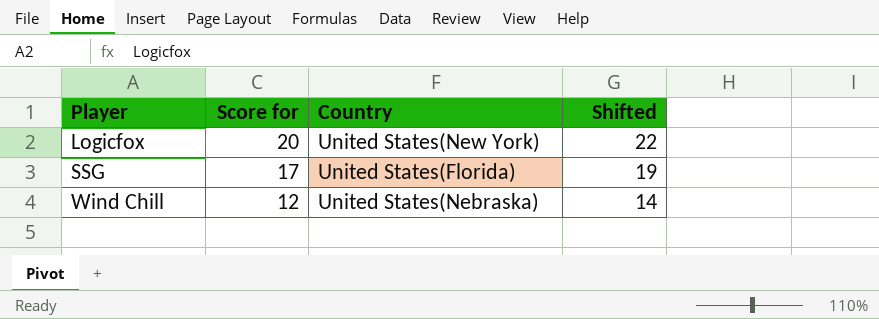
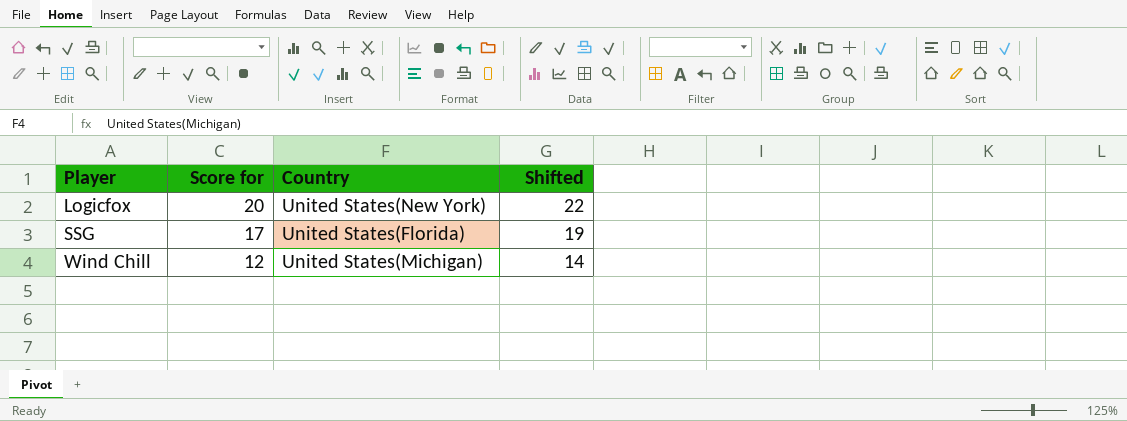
Wind Chill | Country: United States(Nebraska) -> United States(Michigan)

